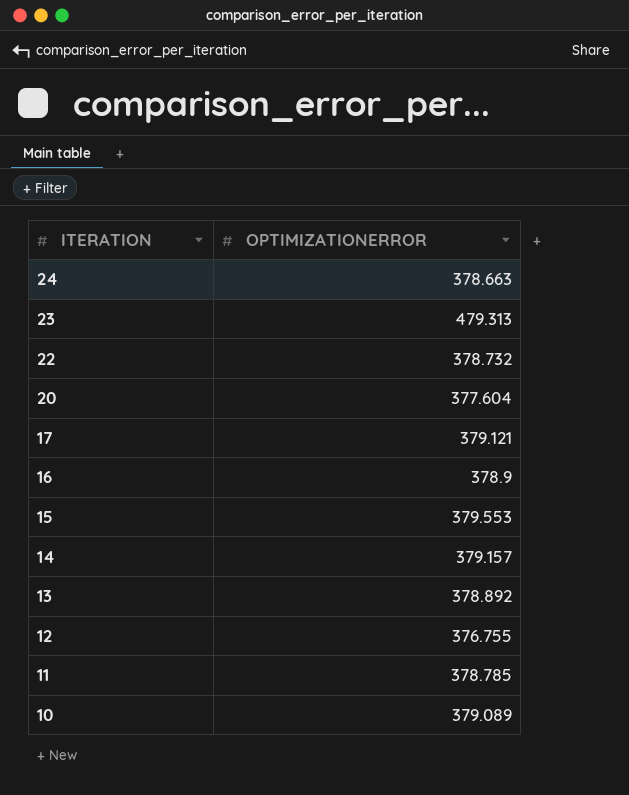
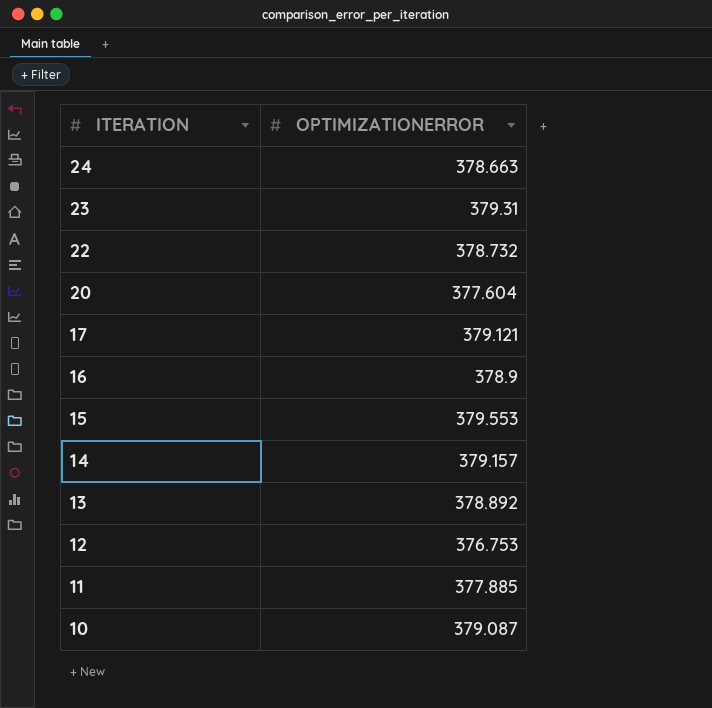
23 | OPTIMIZATIONERROR: 479.313 -> 379.31
12 | OPTIMIZATIONERROR: 376.755 -> 376.753
11 | OPTIMIZATIONERROR: 378.785 -> 377.885
10 | OPTIMIZATIONERROR: 379.089 -> 379.087

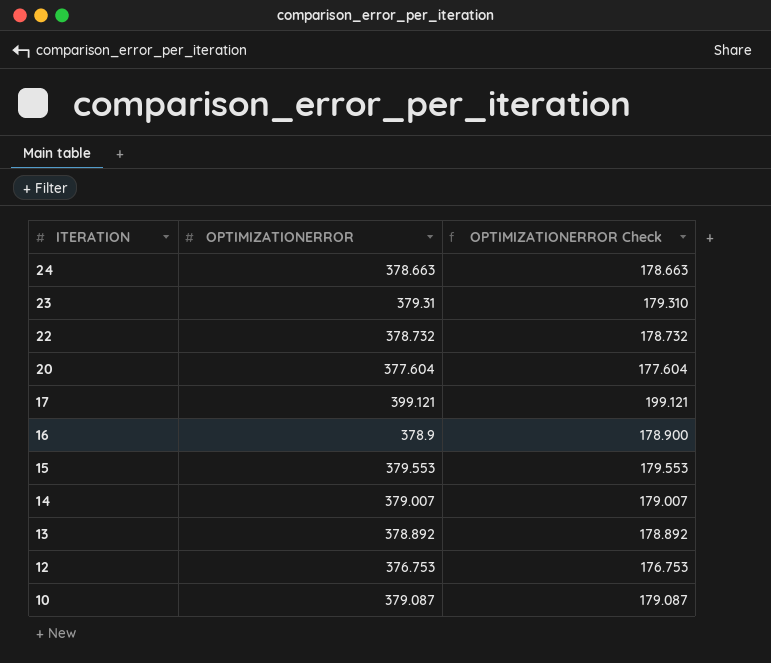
column OPTIMIZATIONERROR Check | formula: none -> [OPTIMIZATIONERROR] - 200
row 11: 377.885 -> none
17 | OPTIMIZATIONERROR: 379.121 -> 399.121
14 | OPTIMIZATIONERROR: 379.157 -> 379.007

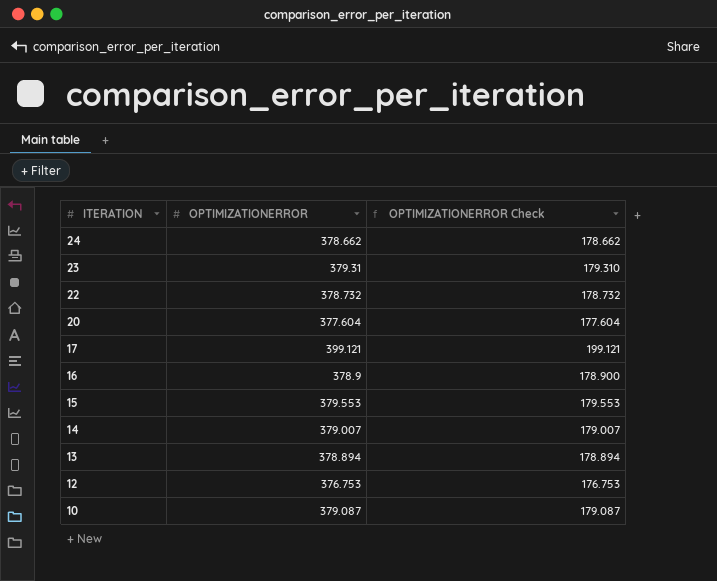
24 | OPTIMIZATIONERROR: 378.663 -> 378.662
24 | OPTIMIZATIONERROR Check: 178.663 -> 178.662
13 | OPTIMIZATIONERROR: 378.892 -> 378.894
13 | OPTIMIZATIONERROR Check: 178.892 -> 178.894

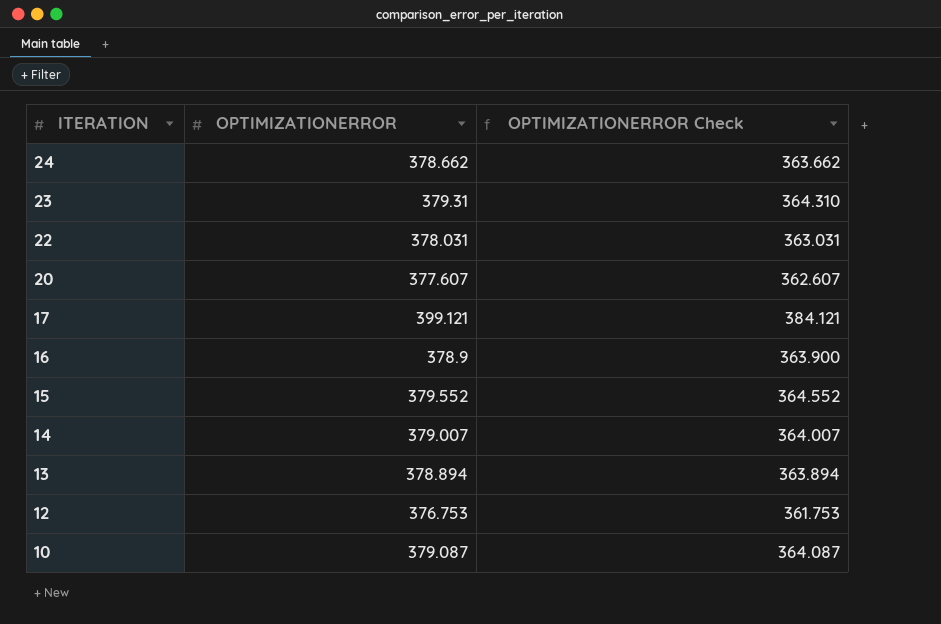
column OPTIMIZATIONERROR Check | formula: [OPTIMIZATIONERROR] - 200 -> [OPTIMIZATIONERROR] - 15
22 | OPTIMIZATIONERROR: 378.732 -> 378.031
20 | OPTIMIZATIONERROR: 377.604 -> 377.607
15 | OPTIMIZATIONERROR: 379.553 -> 379.552

